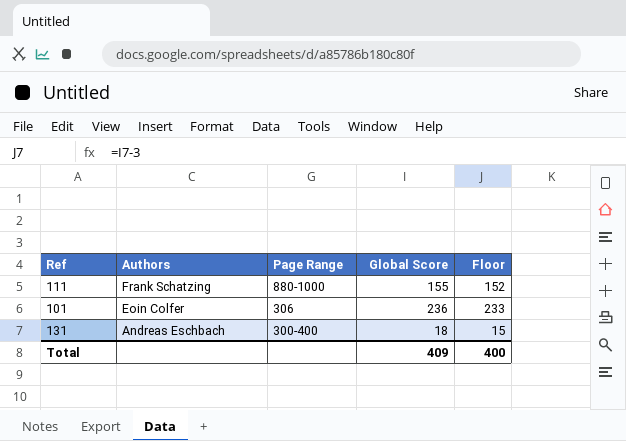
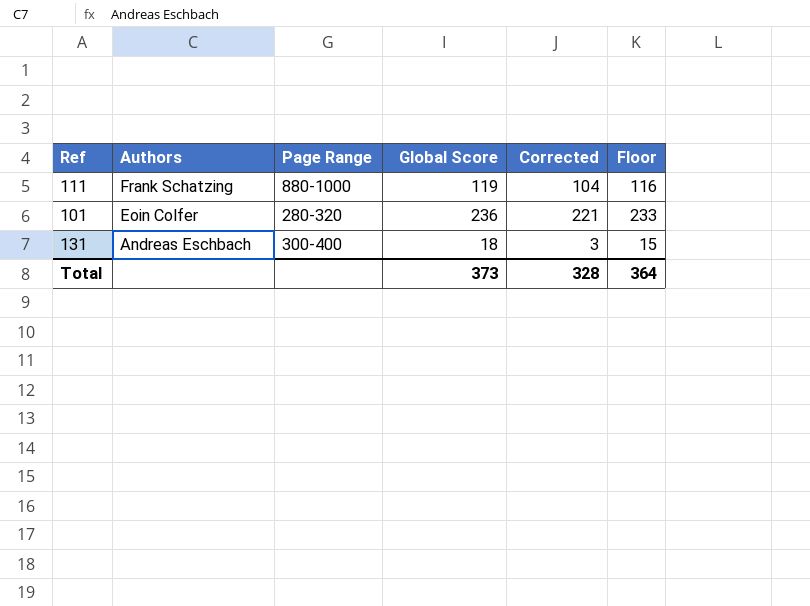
column Corrected | formula: none -> [Global Score] - 15
111 | Global Score: 155 -> 119
111 | Floor: 152 -> 116
101 | Page Range: 306 -> 280-320
Total | Global Score: 409 -> 373
Total | Floor: 400 -> 364

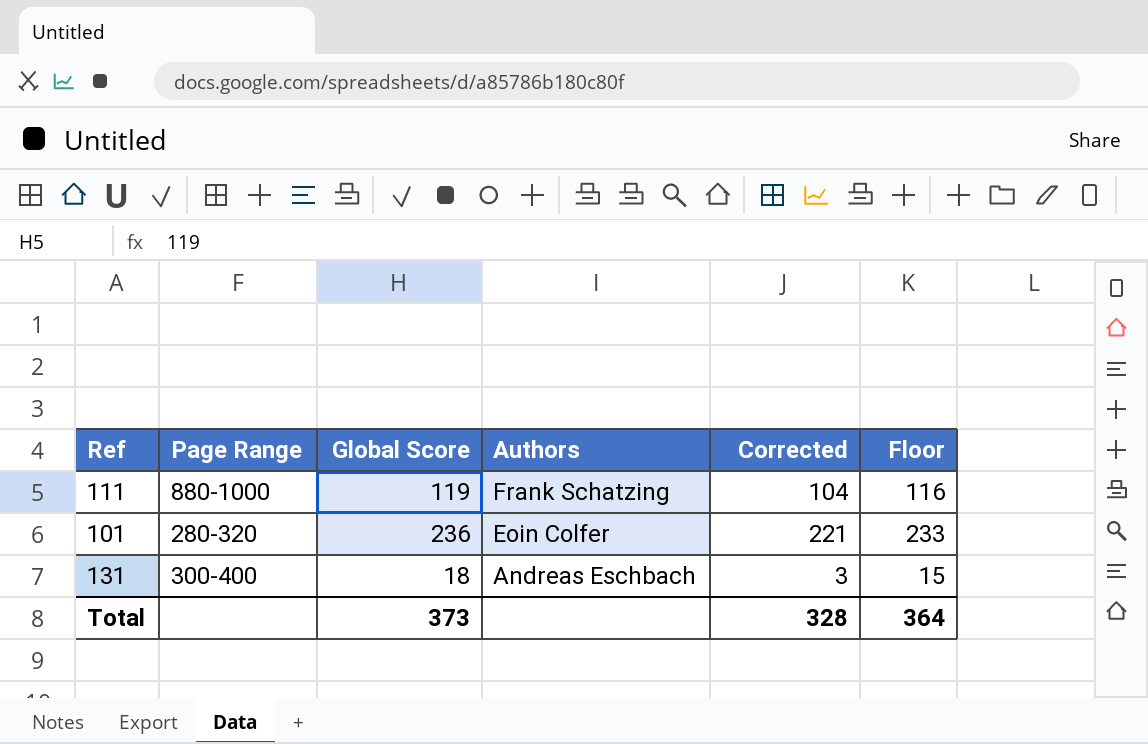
column Authors | position: 2 -> 4

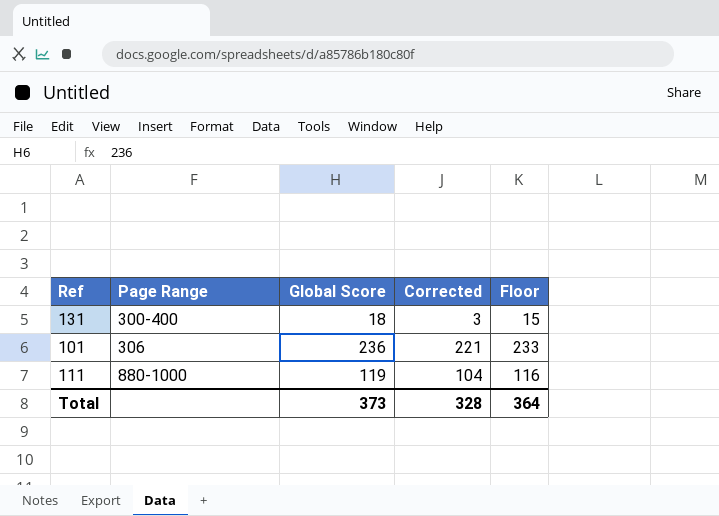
row order: Authors descending -> Page Range ascending
column Authors | position: 4 -> none
101 | Page Range: 280-320 -> 306

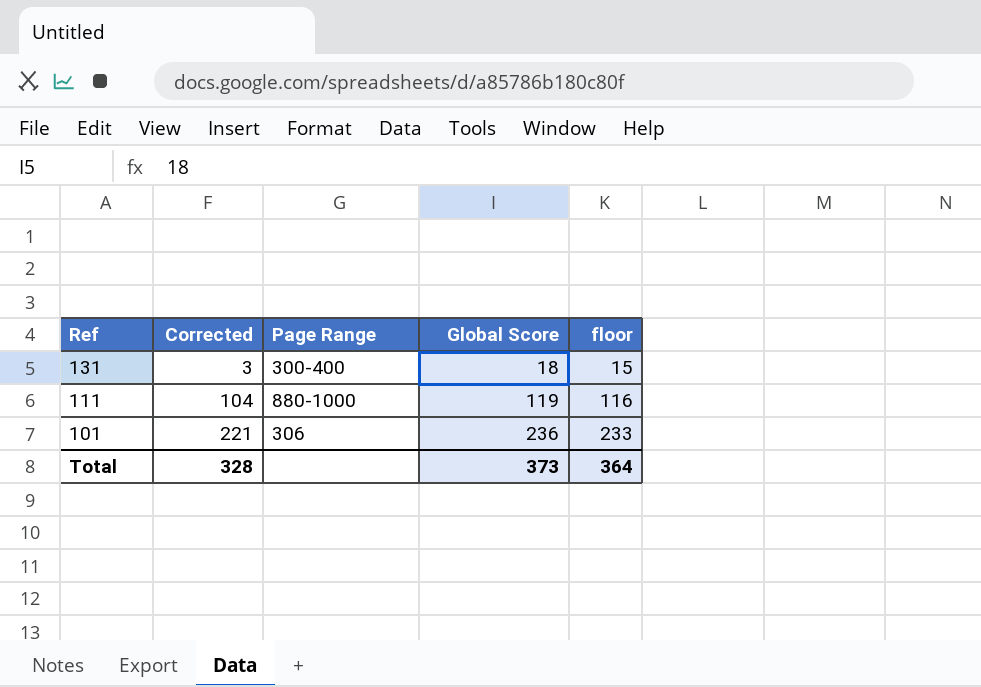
row order: Page Range ascending -> Ref descending
column Corrected | position: 4 -> 2
column name: Floor -> floor

